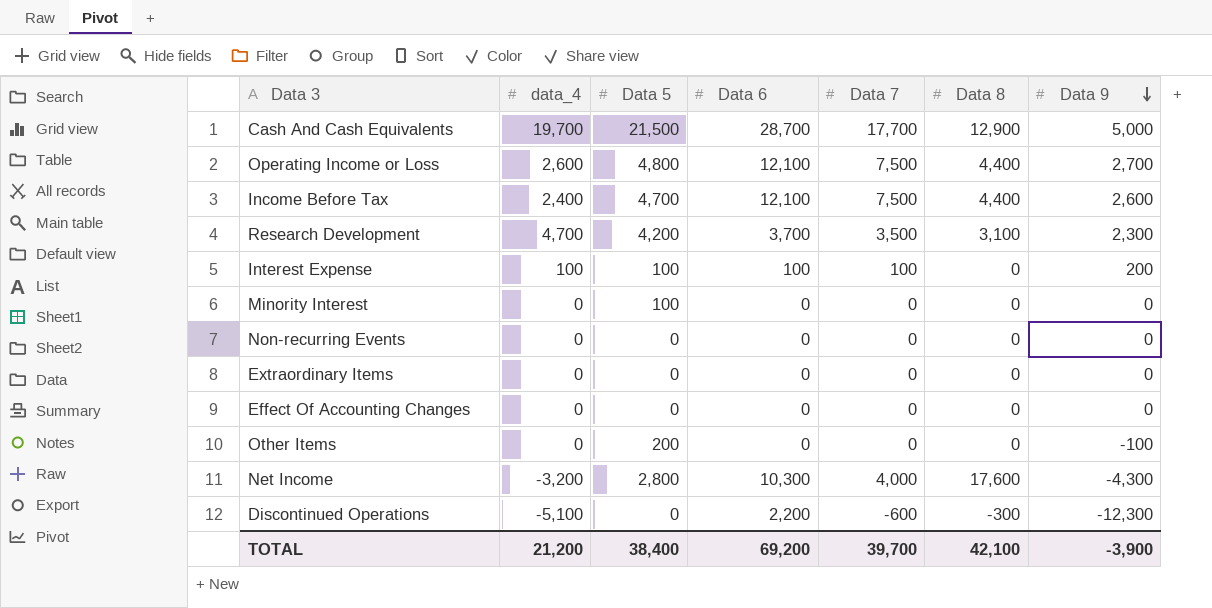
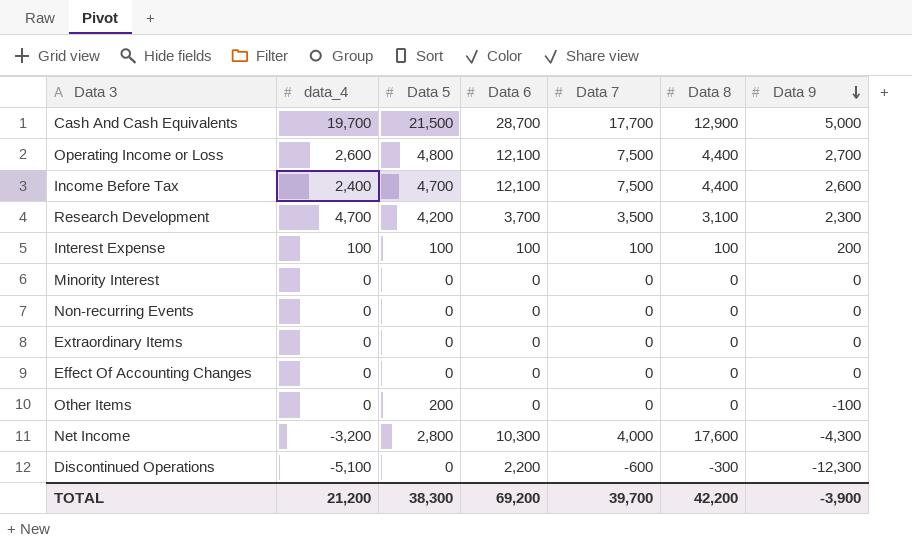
Interest Expense | Data 8: 0 -> 100
Minority Interest | Data 5: 100 -> 0
TOTAL | Data 5: 38,400 -> 38,300
TOTAL | Data 8: 42,100 -> 42,200

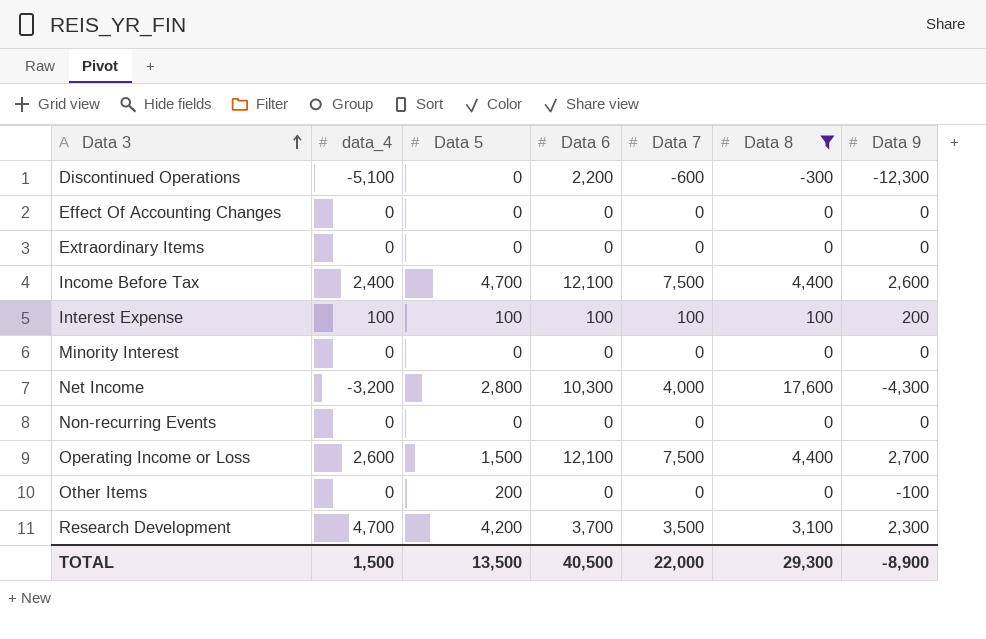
filter: none -> Data 8 != 12,900
row order: Data 9 descending -> Data 3 ascending
Operating Income or Loss | Data 5: 4,800 -> 1,500
TOTAL | data_4: 21,200 -> 1,500
TOTAL | Data 5: 38,300 -> 13,500
TOTAL | Data 6: 69,200 -> 40,500
TOTAL | Data 7: 39,700 -> 22,000
TOTAL | Data 8: 42,200 -> 29,300
TOTAL | Data 9: -3,900 -> -8,900

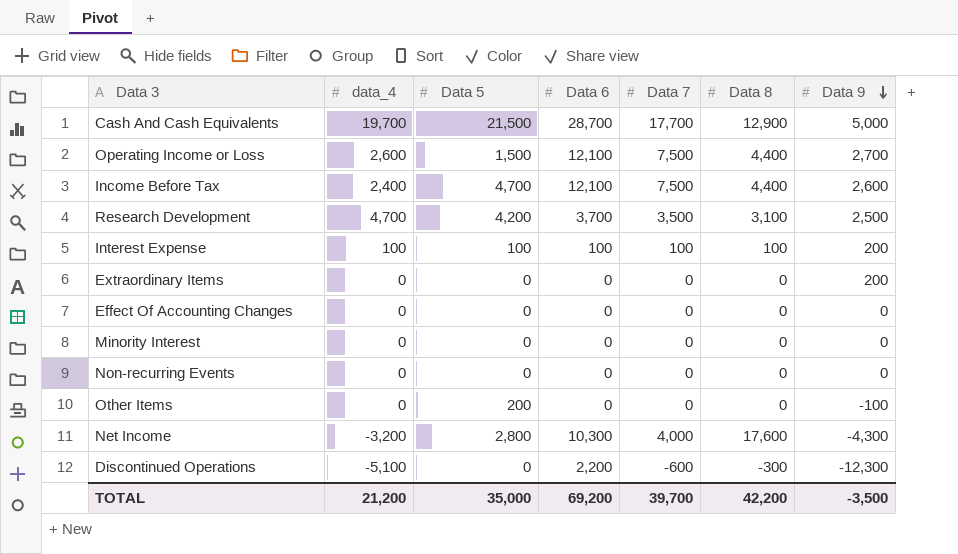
filter: Data 8 != 12,900 -> none
row order: Data 3 ascending -> Data 9 descending
Research Development | Data 9: 2,300 -> 2,500
Extraordinary Items | Data 9: 0 -> 200
TOTAL | data_4: 1,500 -> 21,200
TOTAL | Data 5: 13,500 -> 35,000
TOTAL | Data 6: 40,500 -> 69,200
TOTAL | Data 7: 22,000 -> 39,700
TOTAL | Data 8: 29,300 -> 42,200
TOTAL | Data 9: -8,900 -> -3,500

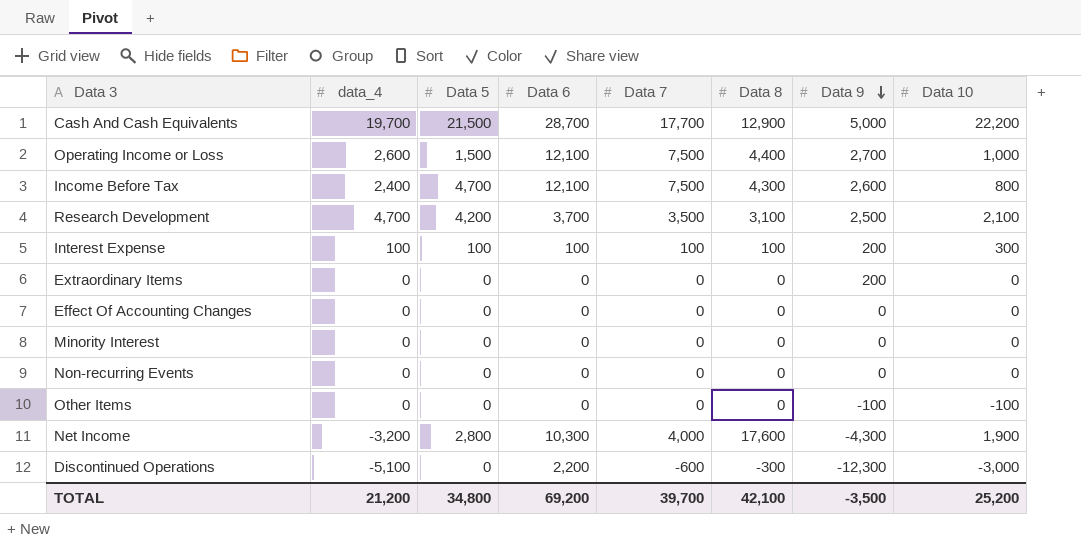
column Data 10 | position: none -> 8
Income Before Tax | Data 8: 4,400 -> 4,300
Other Items | Data 5: 200 -> 0
TOTAL | Data 5: 35,000 -> 34,800
TOTAL | Data 8: 42,200 -> 42,100

